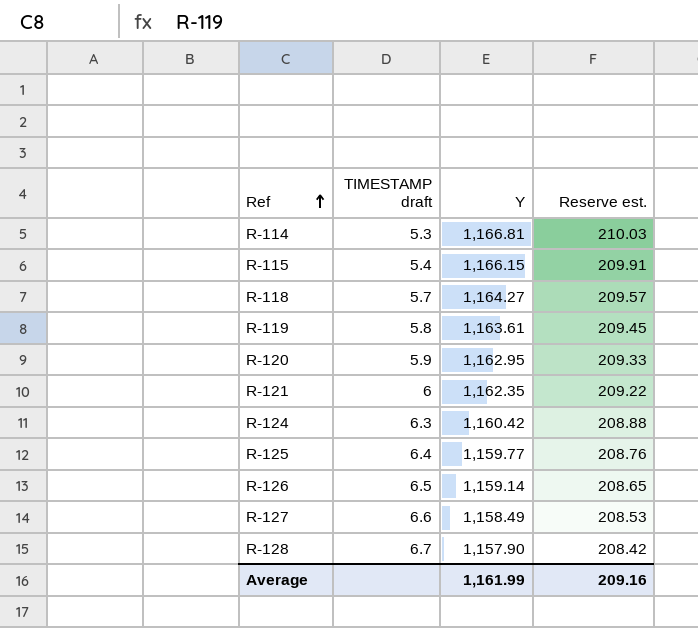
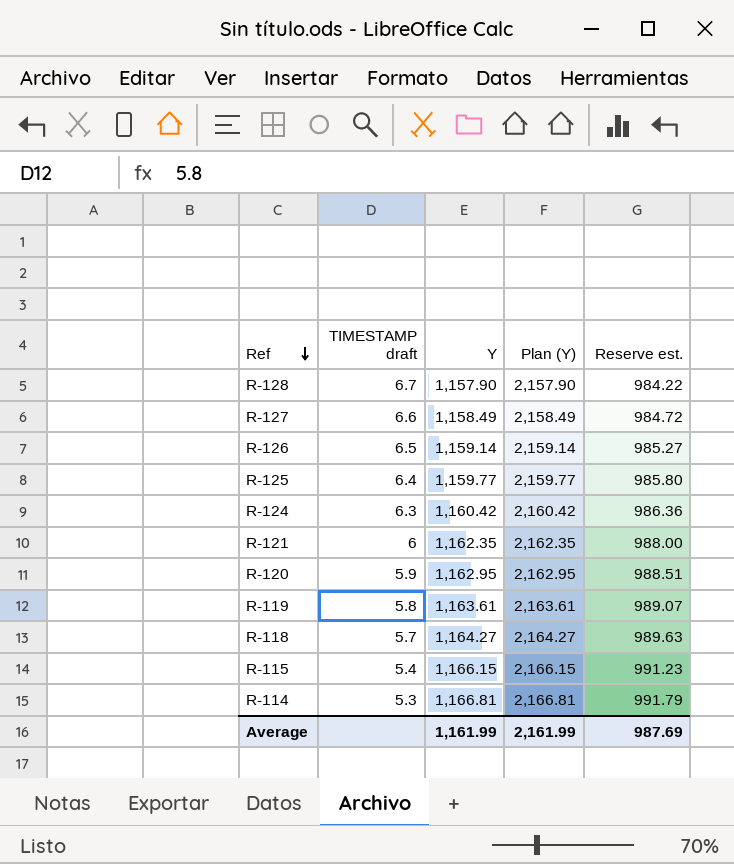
row order: Ref ascending -> Ref descending
column Plan (Y) | formula: none -> [Y] + 1000
column Reserve est. | formula: [Y] * 0.18 -> [Y] * 0.85
Average | Reserve est.: 209.16 -> 987.69

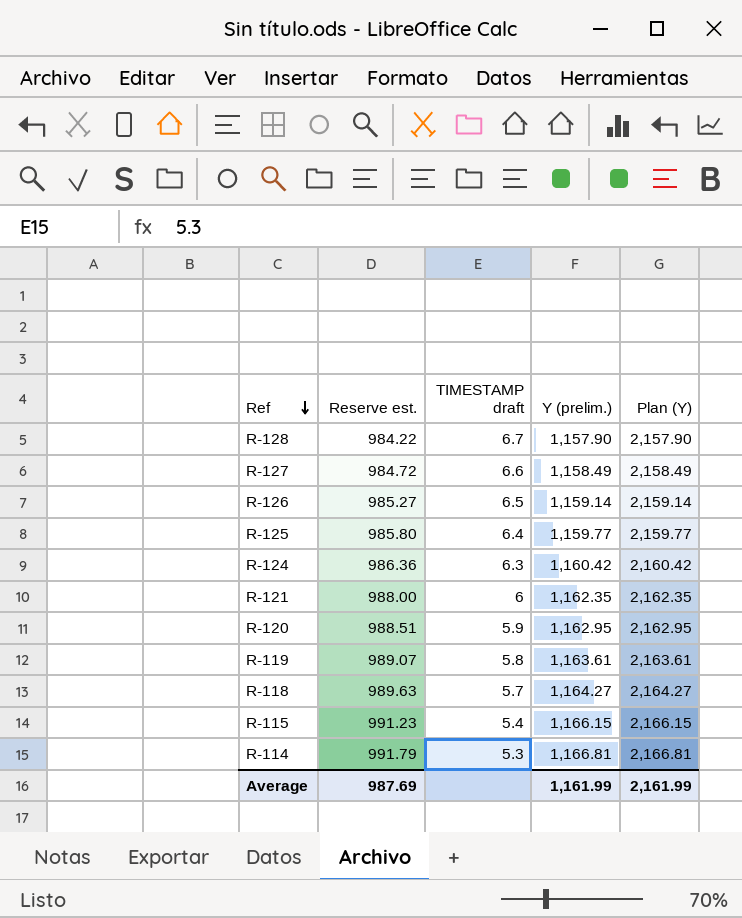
column Reserve est. | position: 5 -> 2
column name: Y -> Y (prelim.)

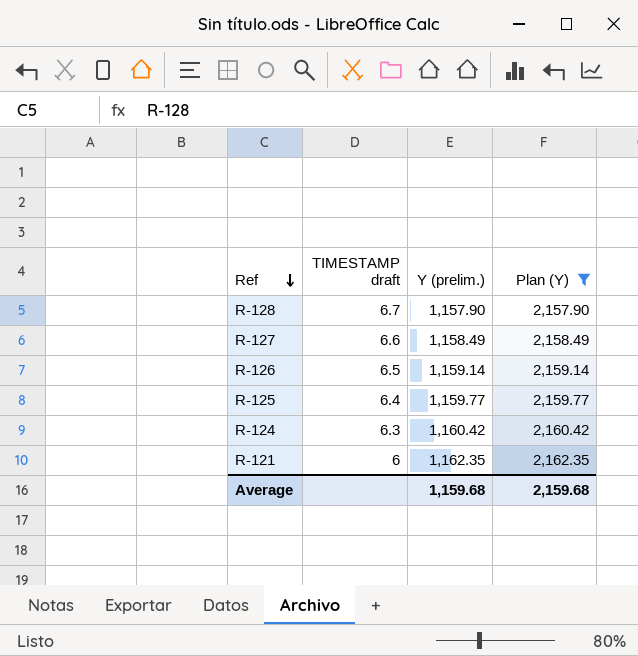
filter: none -> Plan (Y) <= 2,162.35
column Reserve est. | formula: [Y (prelim.)] * 0.85 -> none
Average | Y (prelim.): 1,161.99 -> 1,159.68
Average | Plan (Y): 2,161.99 -> 2,159.68

